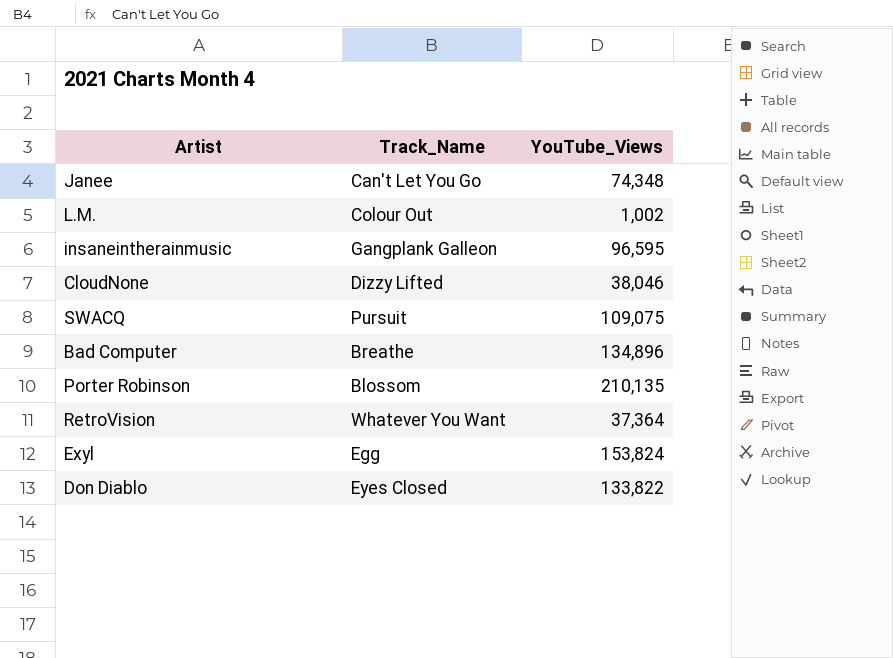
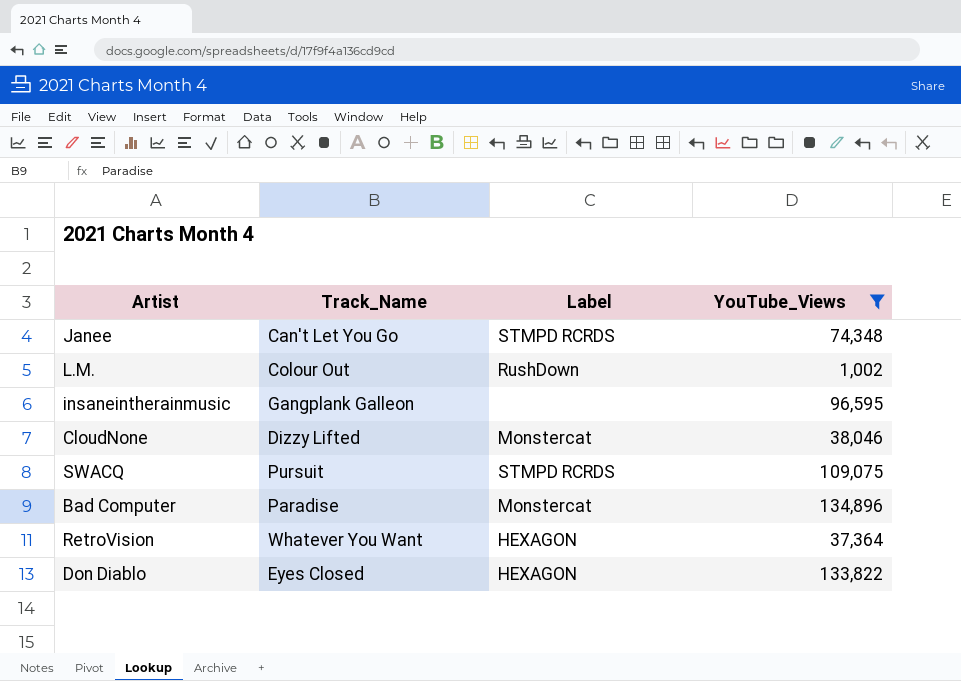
filter: none -> YouTube_Views <= 134,896
column Label | position: none -> 3
Bad Computer | Track_Name: Breathe -> Paradise

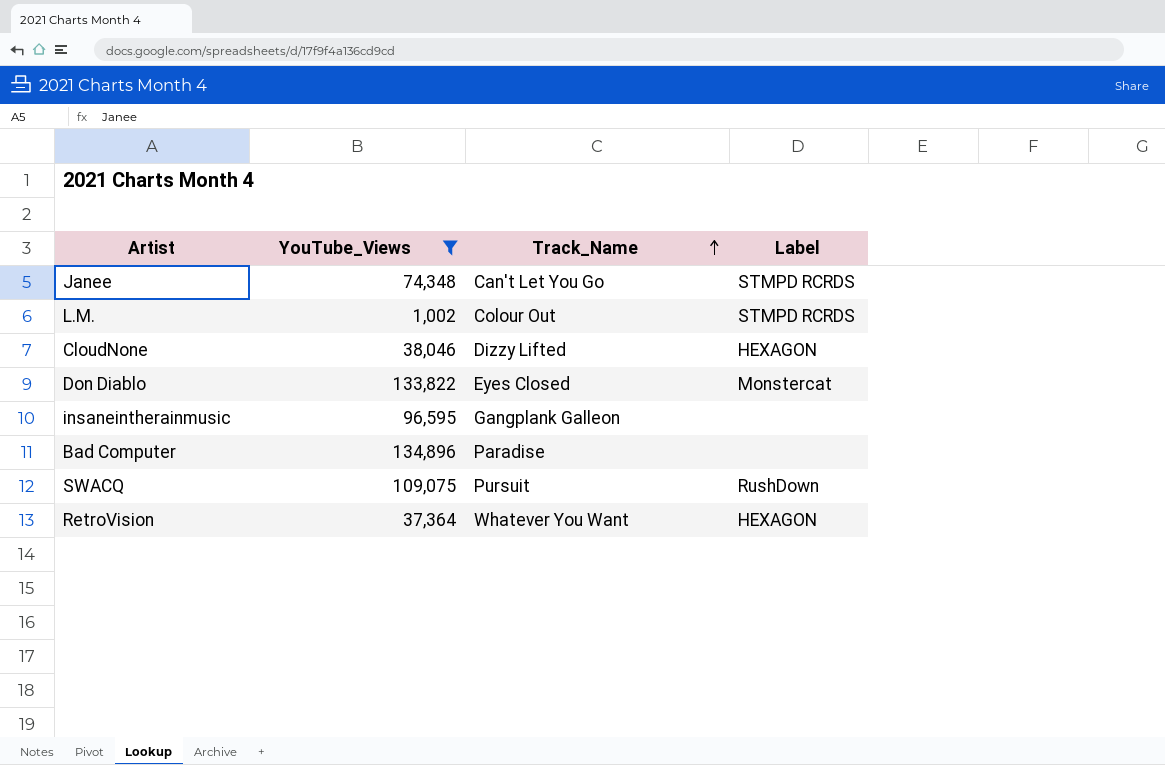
row order: none -> Track_Name ascending
column YouTube_Views | position: 4 -> 2
L.M. | Label: RushDown -> STMPD RCRDS
CloudNone | Label: Monstercat -> HEXAGON
Don Diablo | Label: HEXAGON -> Monstercat
Bad Computer | Label: Monstercat -> none
SWACQ | Label: STMPD RCRDS -> RushDown

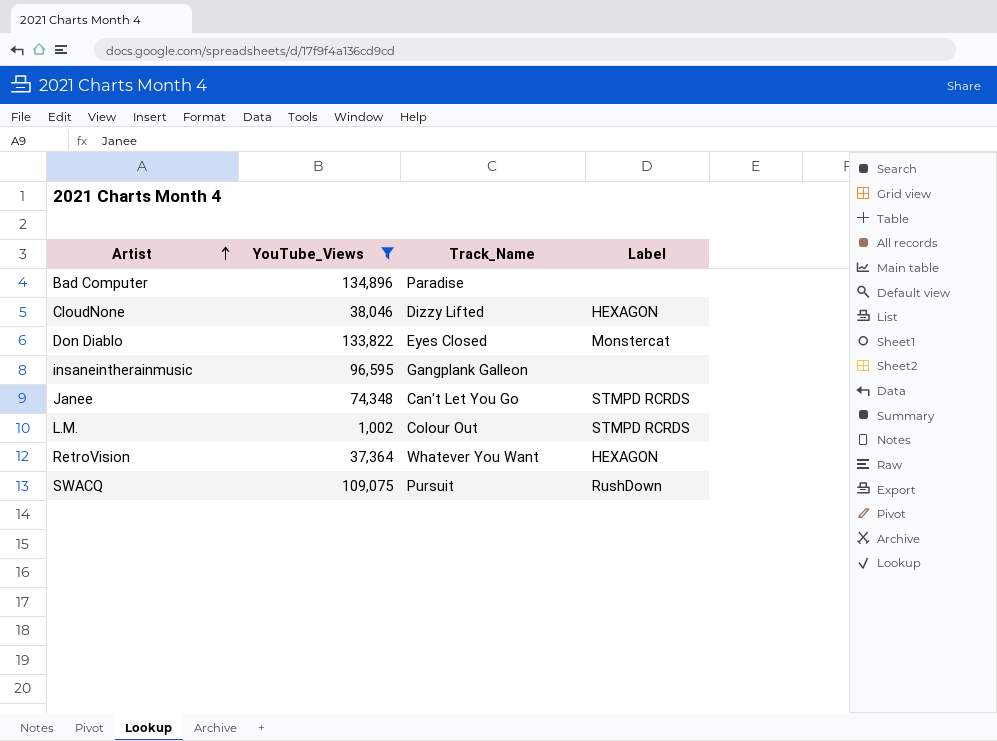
row order: Track_Name ascending -> Artist ascending

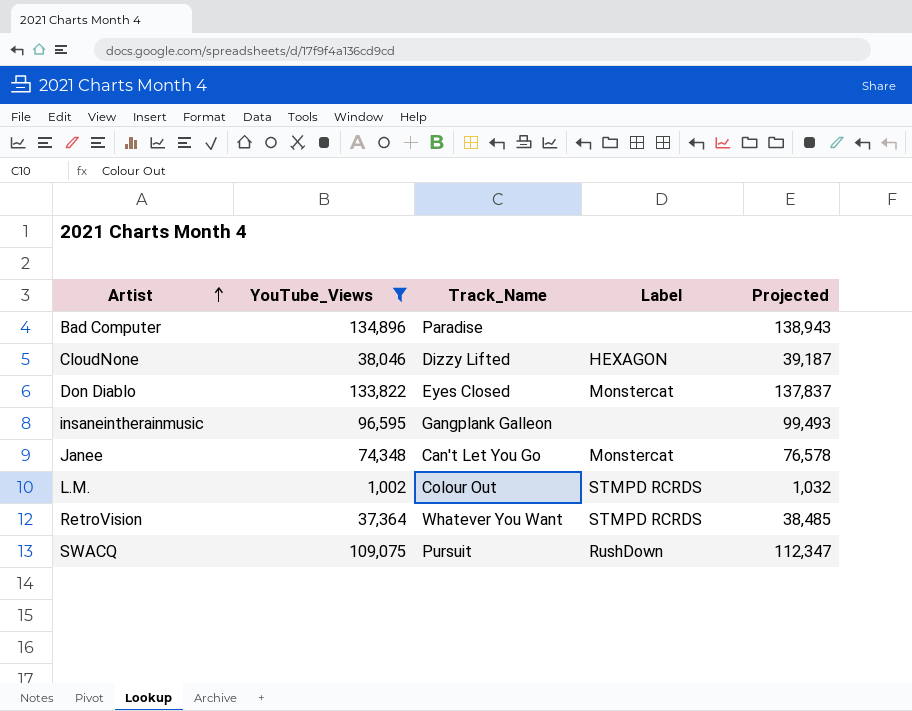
column Projected | formula: none -> [YouTube_Views] * 1.03
Janee | Label: STMPD RCRDS -> Monstercat
RetroVision | Label: HEXAGON -> STMPD RCRDS

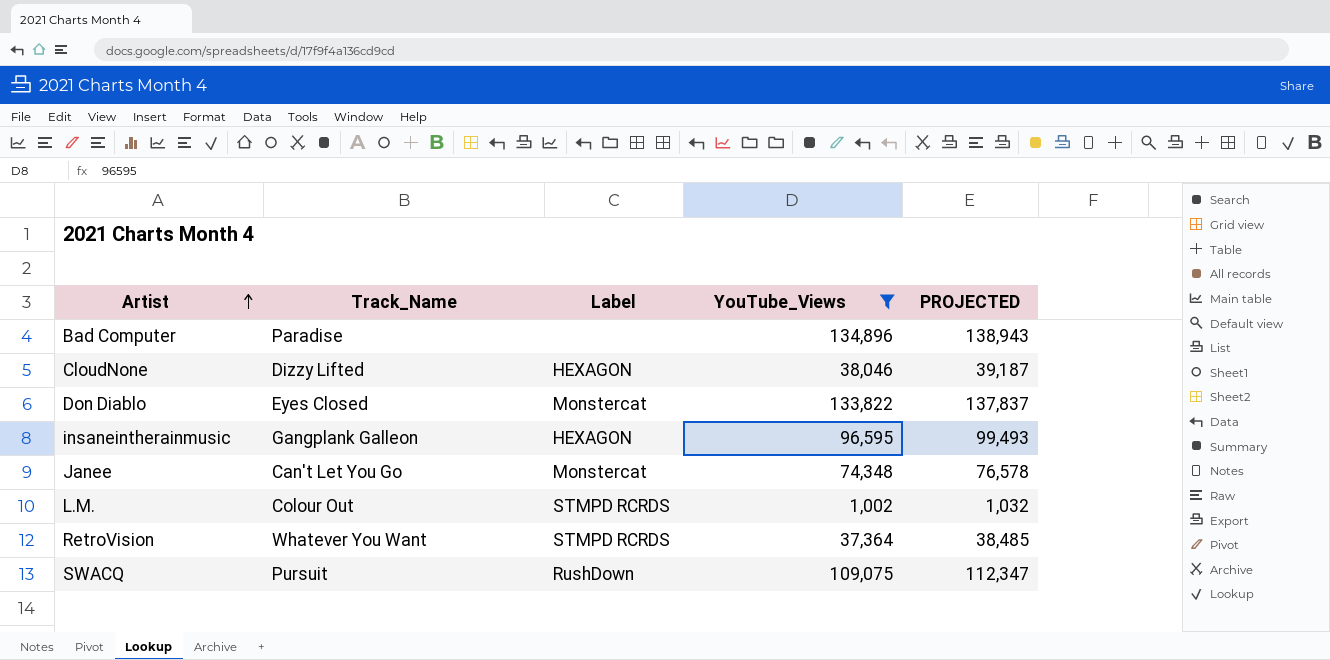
column YouTube_Views | position: 2 -> 4
column name: Projected -> PROJECTED
insaneintherainmusic | Label: none -> HEXAGON

